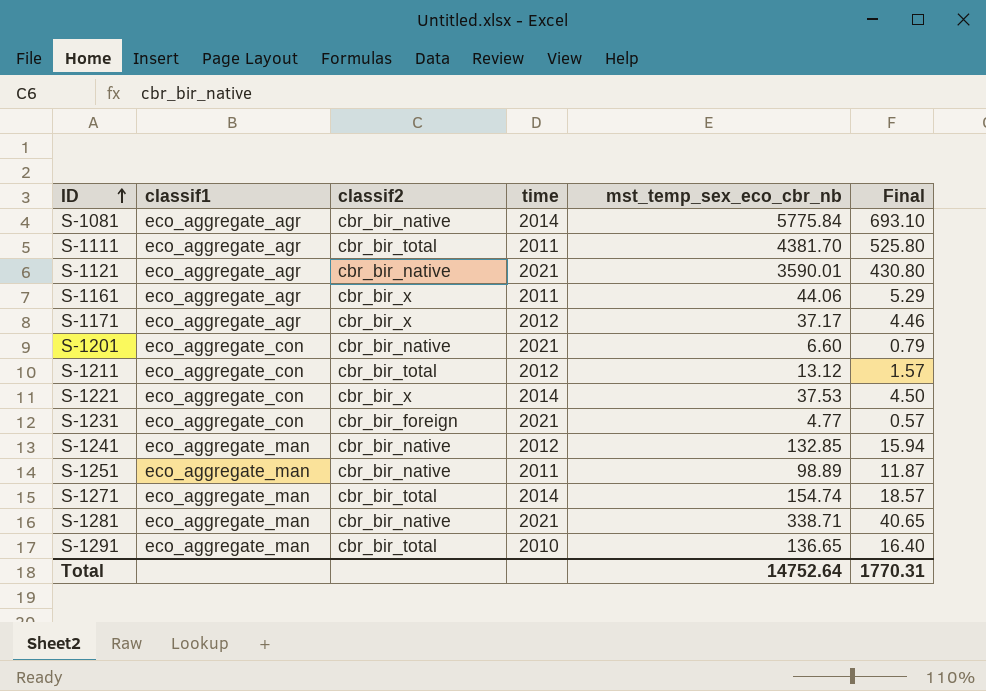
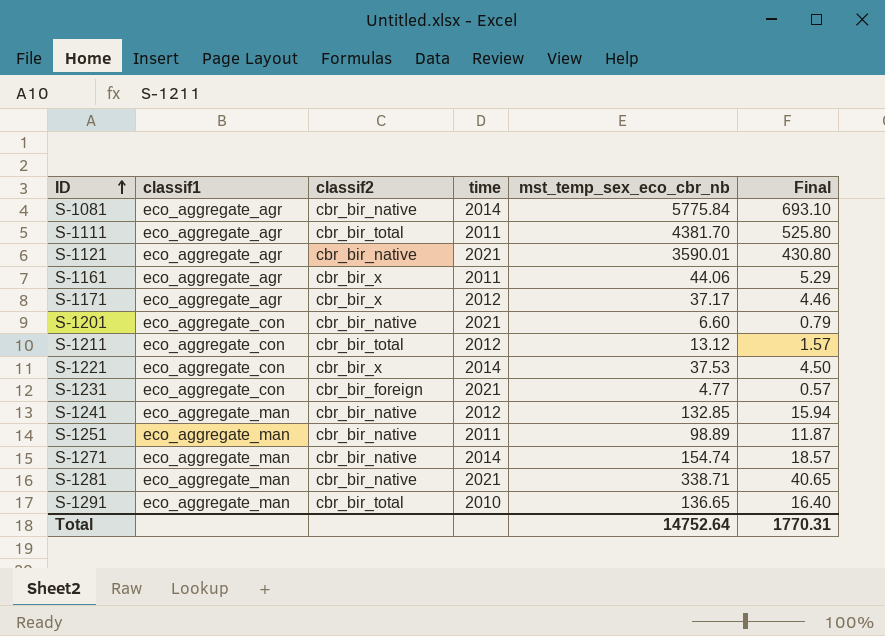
S-1271 | classif2: cbr_bir_total -> cbr_bir_native

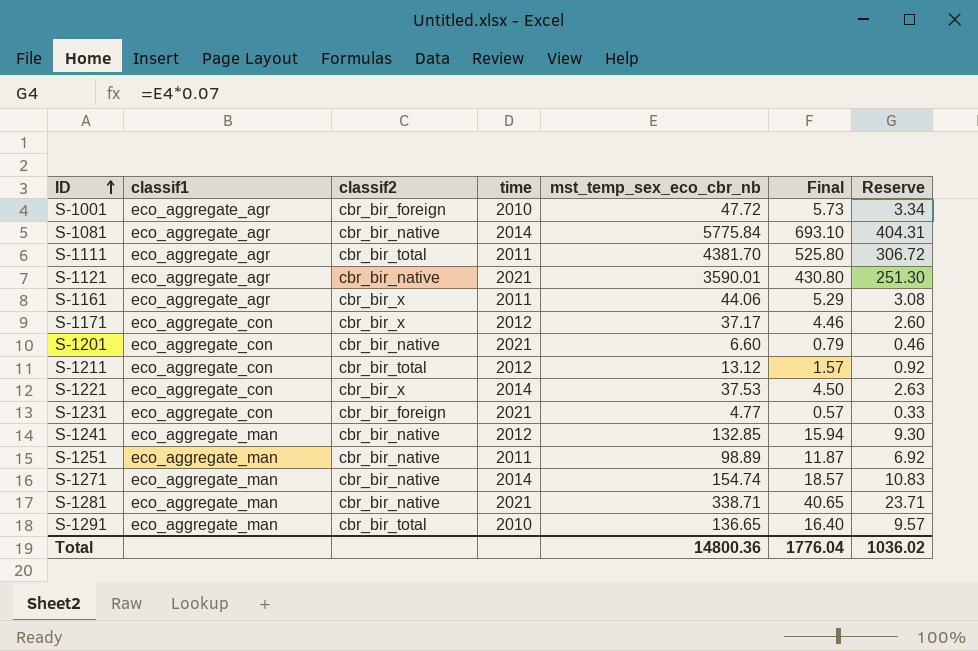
column Reserve | formula: none -> [mst_temp_sex_eco_cbr_nb] * 0.07
row S-1001: none -> eco_aggregate_agr | cbr_bir_foreign | 2010 | 47.72 | 5.73 | 3.34
S-1171 | classif1: eco_aggregate_agr -> eco_aggregate_con
Total | mst_temp_sex_eco_cbr_nb: 14752.64 -> 14800.36
Total | Final: 1770.31 -> 1776.04

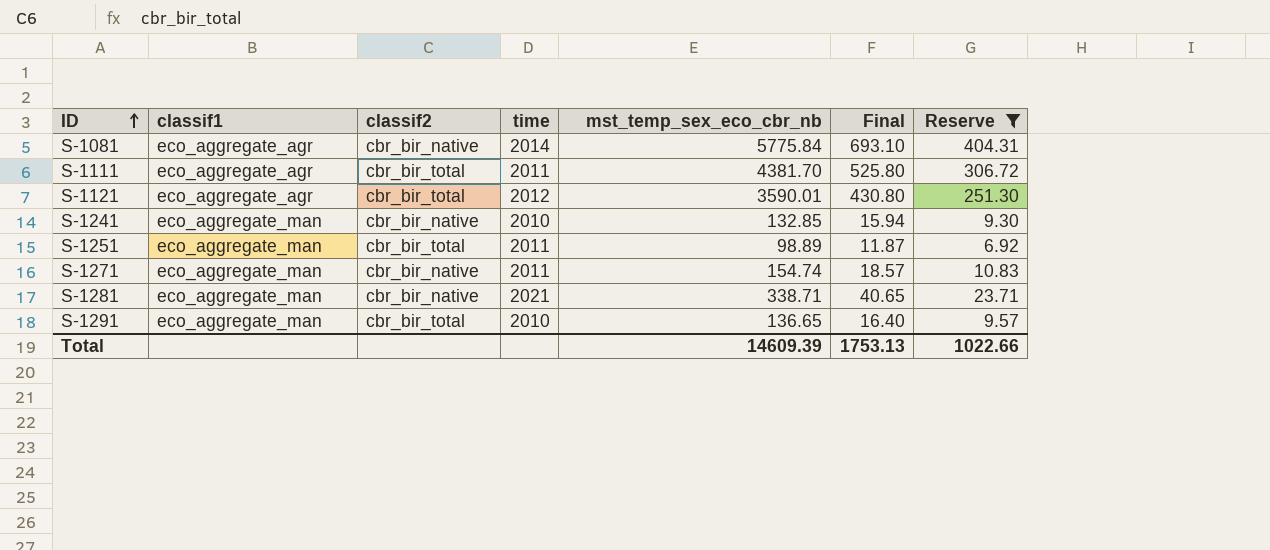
filter: none -> Reserve >= 6.92
S-1121 | classif2: cbr_bir_native -> cbr_bir_total
S-1121 | time: 2021 -> 2012
S-1241 | time: 2012 -> 2010
S-1251 | classif2: cbr_bir_native -> cbr_bir_total
S-1271 | time: 2014 -> 2011
Total | mst_temp_sex_eco_cbr_nb: 14800.36 -> 14609.39
Total | Final: 1776.04 -> 1753.13
Total | Reserve: 1036.02 -> 1022.66

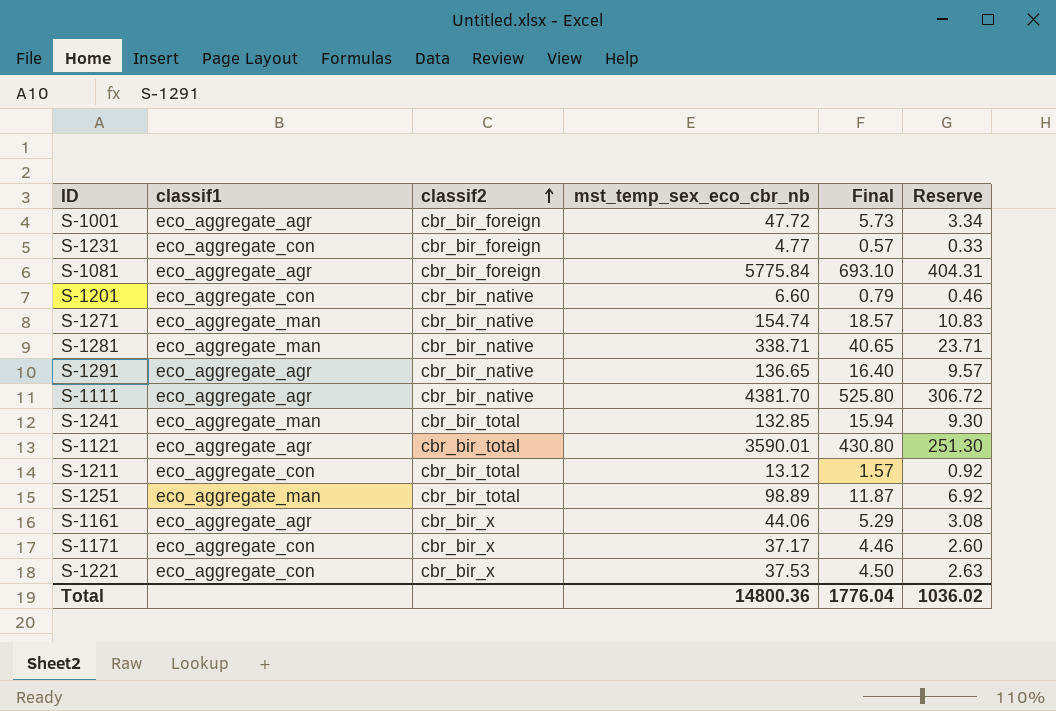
filter: Reserve >= 6.92 -> none
row order: ID ascending -> classif2 ascending
column time | position: 4 -> none
S-1081 | classif2: cbr_bir_native -> cbr_bir_foreign
S-1291 | classif1: eco_aggregate_man -> eco_aggregate_agr
S-1291 | classif2: cbr_bir_total -> cbr_bir_native
S-1111 | classif2: cbr_bir_total -> cbr_bir_native
S-1241 | classif2: cbr_bir_native -> cbr_bir_total
Total | mst_temp_sex_eco_cbr_nb: 14609.39 -> 14800.36
Total | Final: 1753.13 -> 1776.04
Total | Reserve: 1022.66 -> 1036.02

